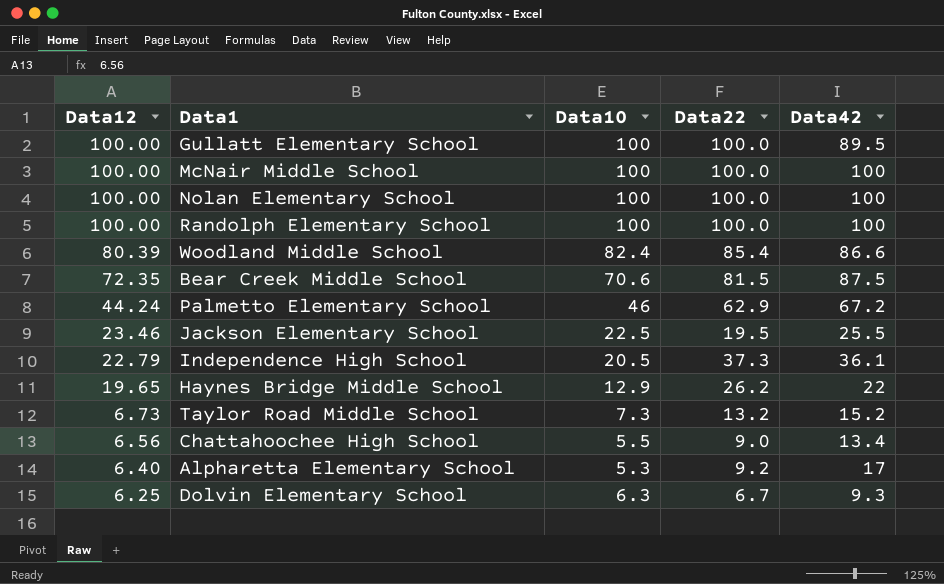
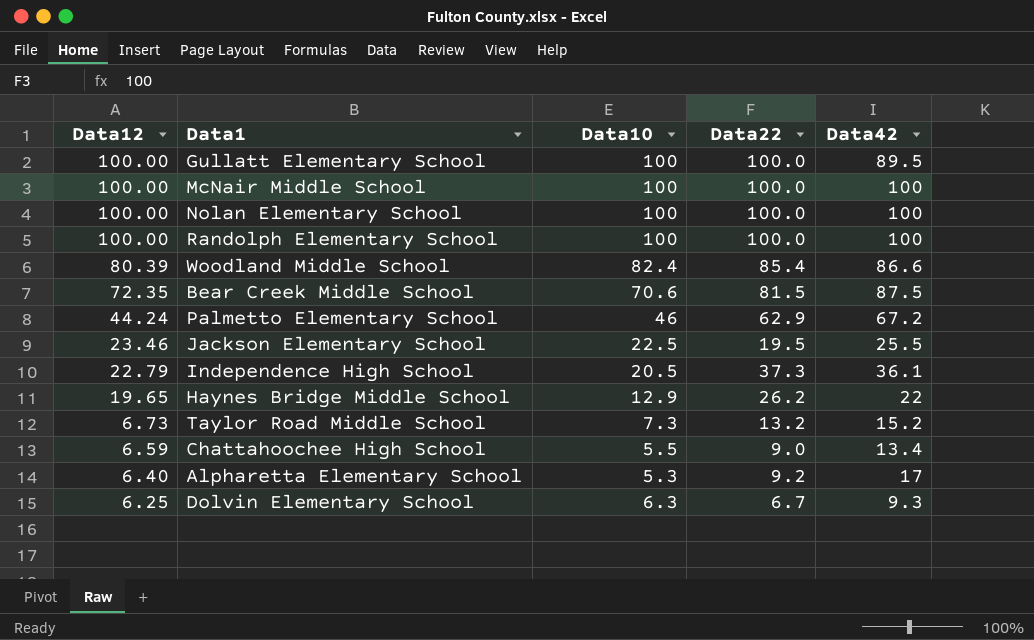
Chattahoochee High School | Data12: 6.56 -> 6.59

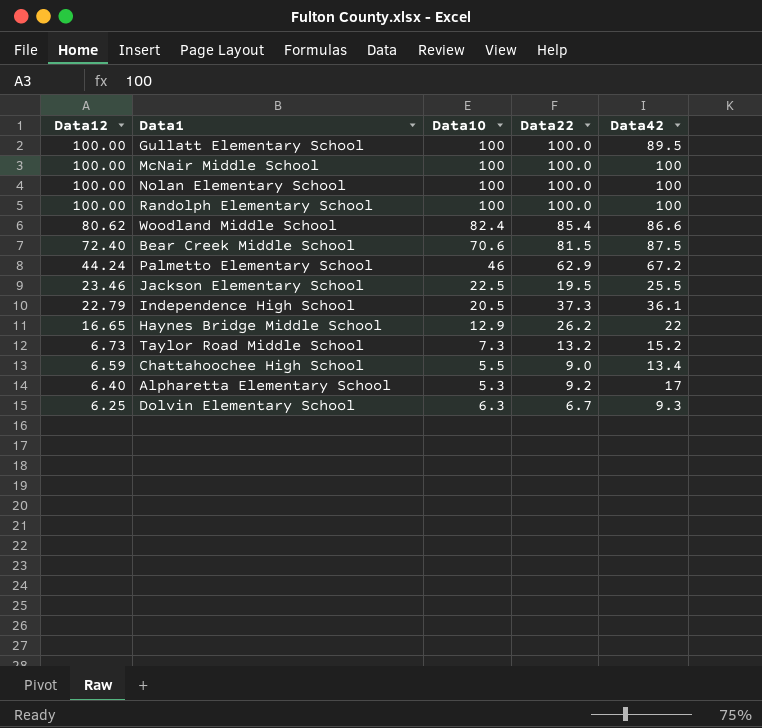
Woodland Middle School | Data12: 80.39 -> 80.62
Bear Creek Middle School | Data12: 72.35 -> 72.40
Haynes Bridge Middle School | Data12: 19.65 -> 16.65

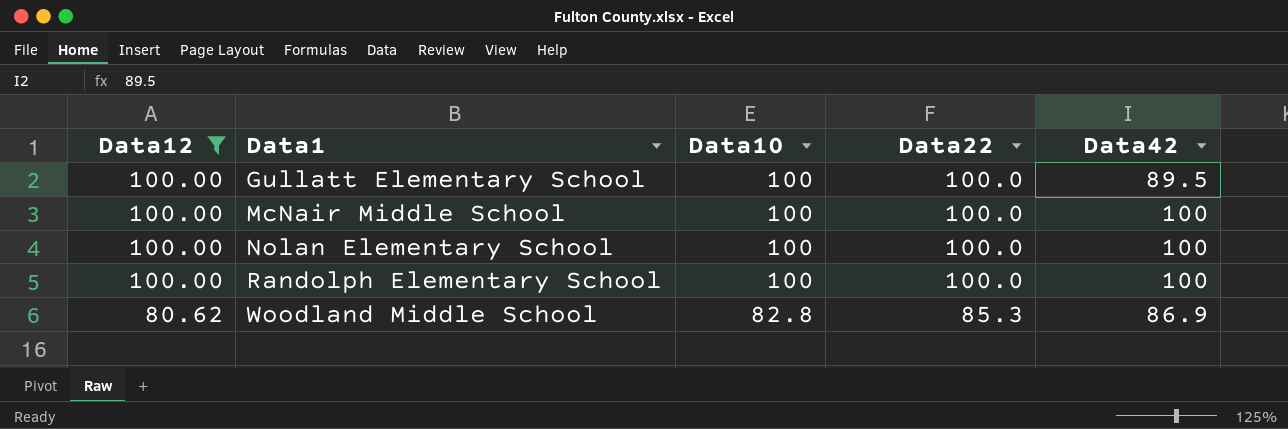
filter: none -> Data12 >= 80.62
Woodland Middle School | Data10: 82.4 -> 82.8
Woodland Middle School | Data22: 85.4 -> 85.3
Woodland Middle School | Data42: 86.6 -> 86.9

